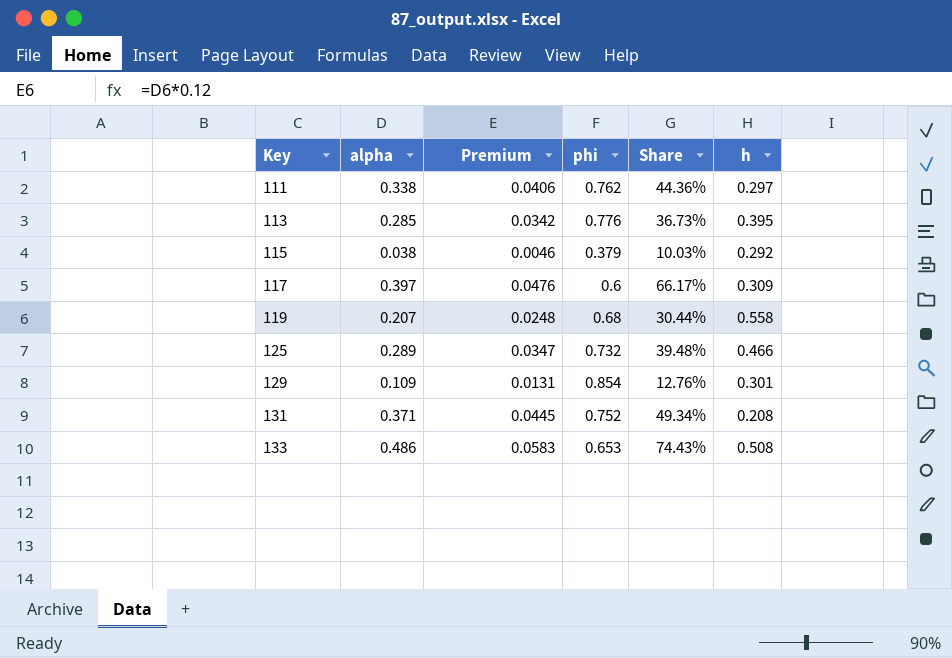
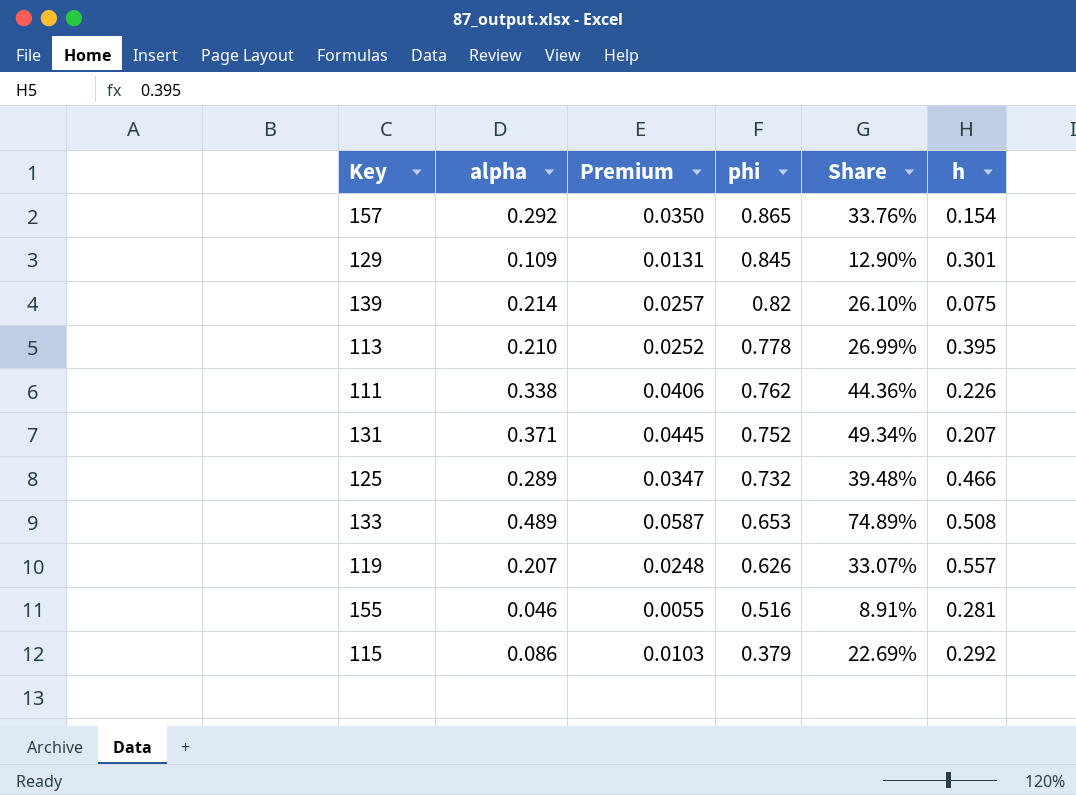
row order: Key ascending -> phi descending
row 117: 0.397 | 0.0476 | 0.6 | 66.17% | 0.309 -> none
row 157: none -> 0.292 | 0.0350 | 0.865 | 33.76% | 0.154
129 | phi: 0.854 -> 0.845
129 | Share: 12.76% -> 12.90%
row 139: none -> 0.214 | 0.0257 | 0.82 | 26.10% | 0.075
113 | alpha: 0.285 -> 0.210
113 | Premium: 0.0342 -> 0.0252
113 | phi: 0.776 -> 0.778
113 | Share: 36.73% -> 26.99%
111 | h: 0.297 -> 0.226
131 | h: 0.208 -> 0.207
133 | alpha: 0.486 -> 0.489
133 | Premium: 0.0583 -> 0.0587
133 | Share: 74.43% -> 74.89%
119 | phi: 0.68 -> 0.626
119 | Share: 30.44% -> 33.07%
119 | h: 0.558 -> 0.557
row 155: none -> 0.046 | 0.0055 | 0.516 | 8.91% | 0.281
115 | alpha: 0.038 -> 0.086
115 | Premium: 0.0046 -> 0.0103
115 | Share: 10.03% -> 22.69%

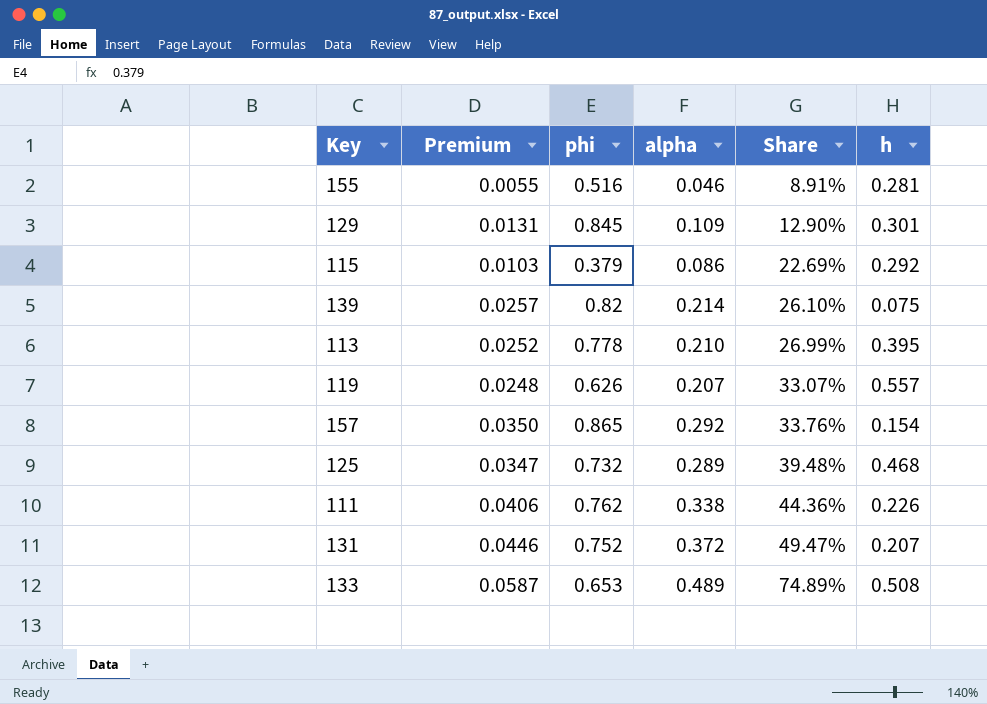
row order: phi descending -> Share ascending
column alpha | position: 2 -> 4
125 | h: 0.466 -> 0.468
131 | Premium: 0.0445 -> 0.0446
131 | alpha: 0.371 -> 0.372
131 | Share: 49.34% -> 49.47%

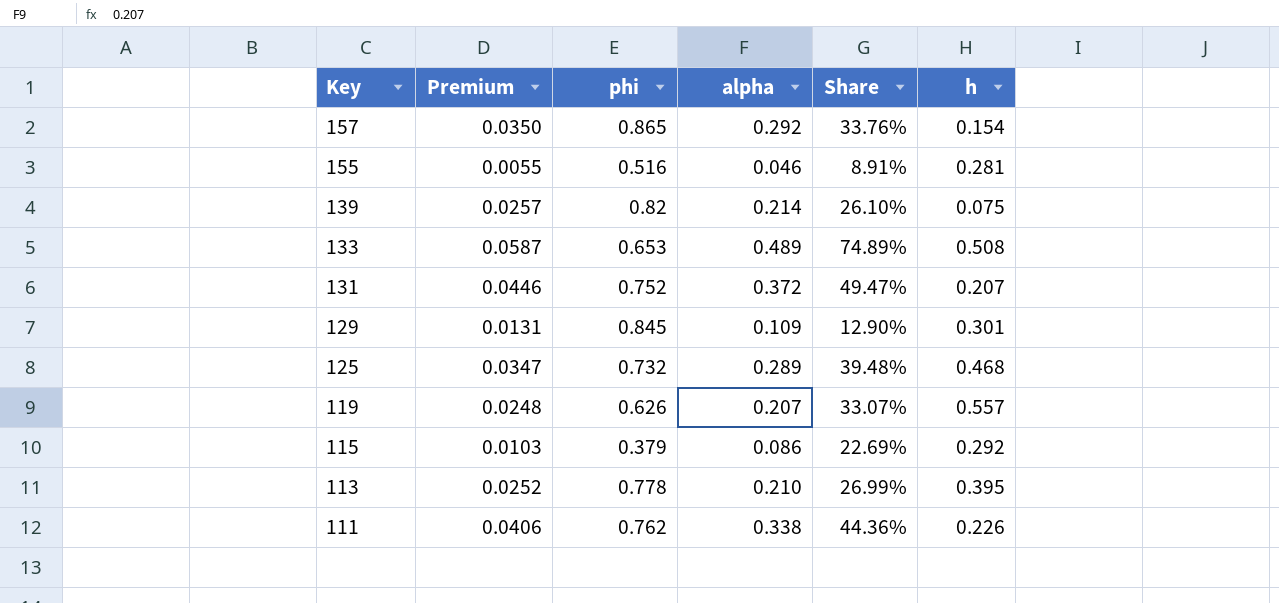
row order: Share ascending -> Key descending

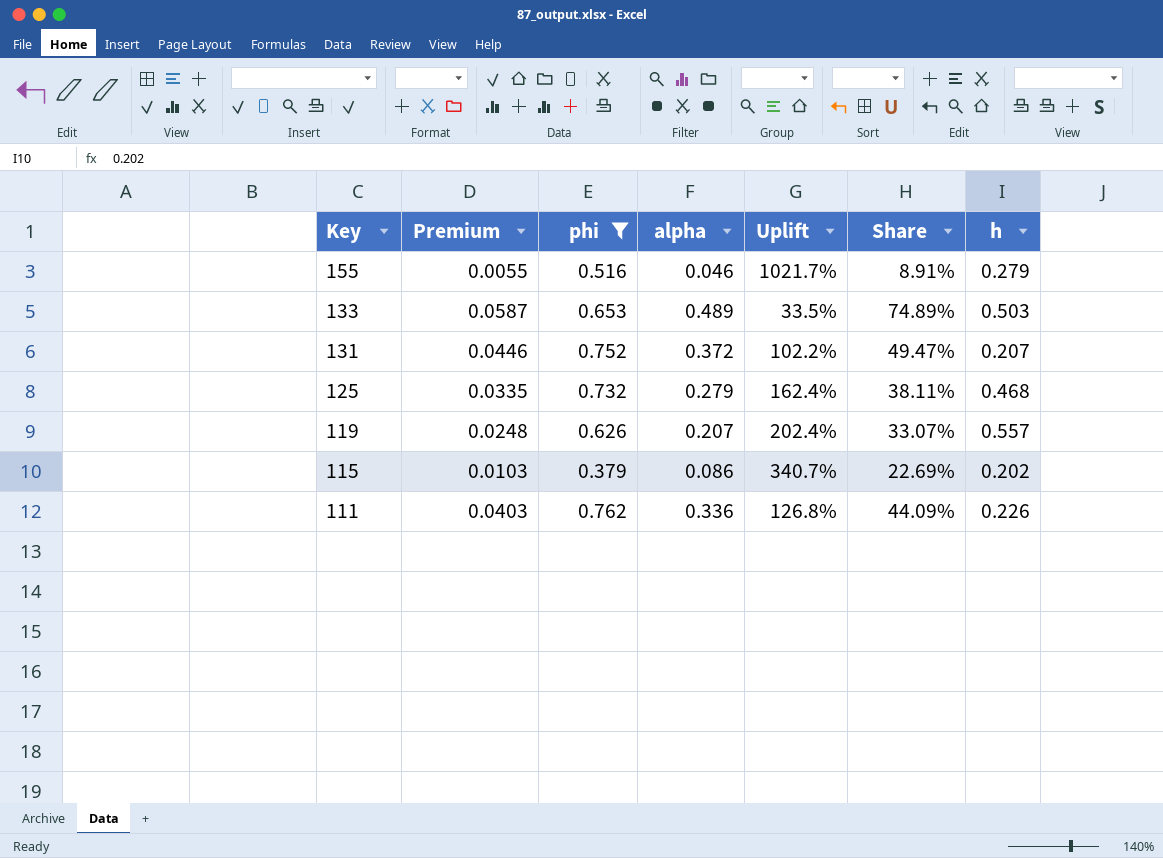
filter: none -> phi <= 0.762
column Uplift | formula: none -> ([phi] - [alpha]) / [alpha]
155 | h: 0.281 -> 0.279
133 | h: 0.508 -> 0.503
125 | Premium: 0.0347 -> 0.0335
125 | alpha: 0.289 -> 0.279
125 | Share: 39.48% -> 38.11%
115 | h: 0.292 -> 0.202
111 | Premium: 0.0406 -> 0.0403
111 | alpha: 0.338 -> 0.336
111 | Share: 44.36% -> 44.09%

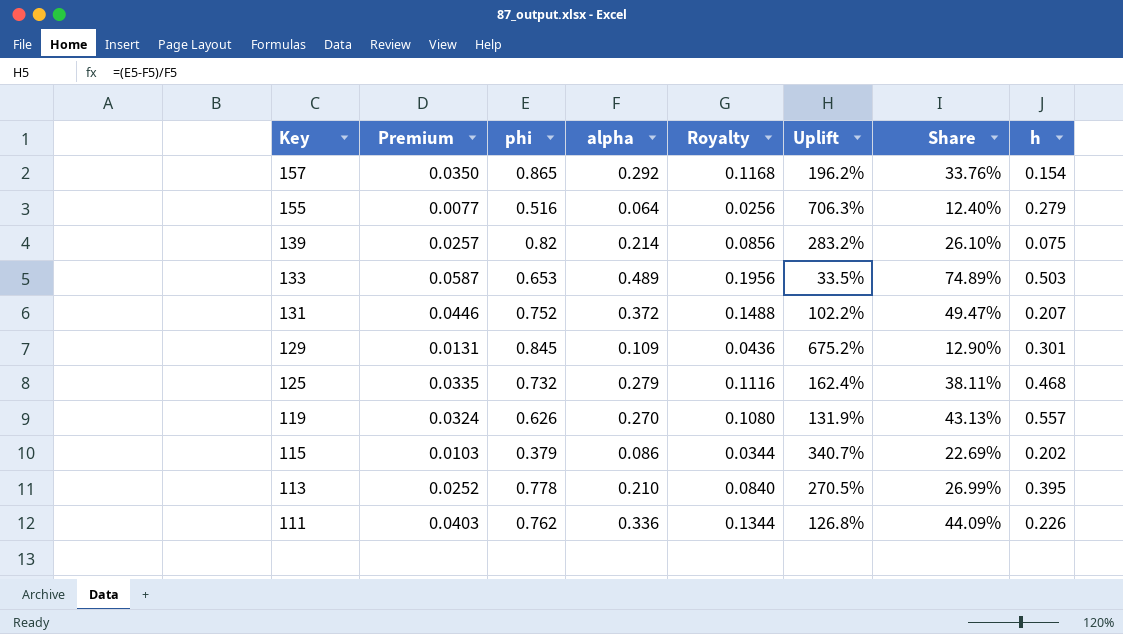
filter: phi <= 0.762 -> none
column Royalty | formula: none -> [alpha] * 0.4
155 | Premium: 0.0055 -> 0.0077
155 | alpha: 0.046 -> 0.064
155 | Uplift: 1021.7% -> 706.3%
155 | Share: 8.91% -> 12.40%
119 | Premium: 0.0248 -> 0.0324
119 | alpha: 0.207 -> 0.270
119 | Uplift: 202.4% -> 131.9%
119 | Share: 33.07% -> 43.13%

